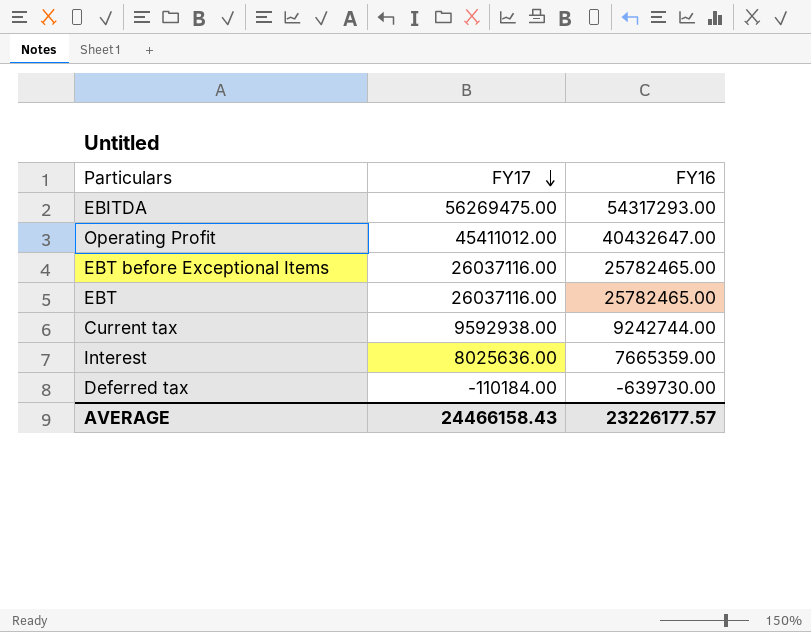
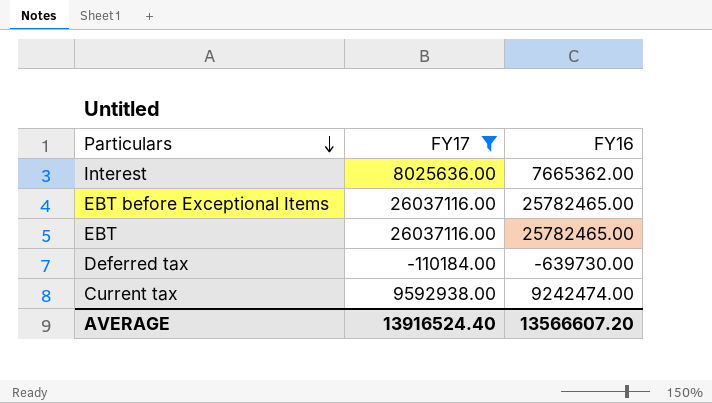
filter: none -> FY17 <= 26037116.00
row order: FY17 descending -> Particulars descending
Interest | FY16: 7665359.00 -> 7665362.00
Current tax | FY16: 9242744.00 -> 9242474.00
AVERAGE | FY17: 24466158.43 -> 13916524.40
AVERAGE | FY16: 23226177.57 -> 13566607.20

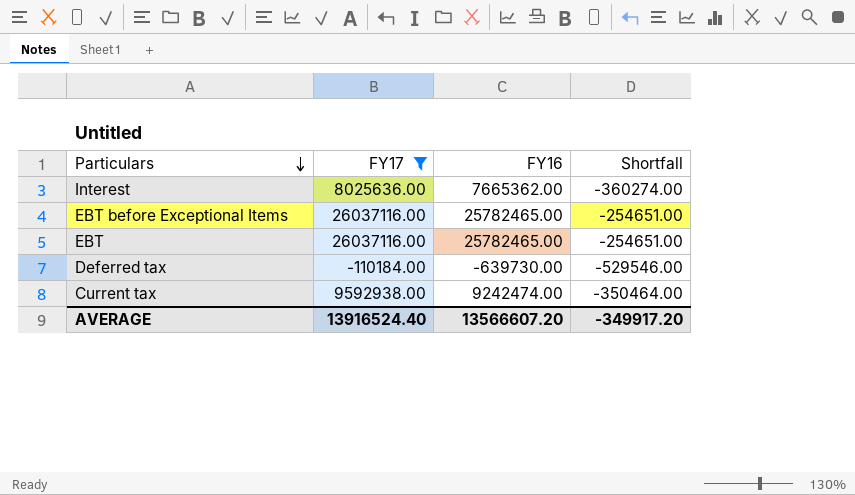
column Shortfall | formula: none -> [FY16] - [FY17]

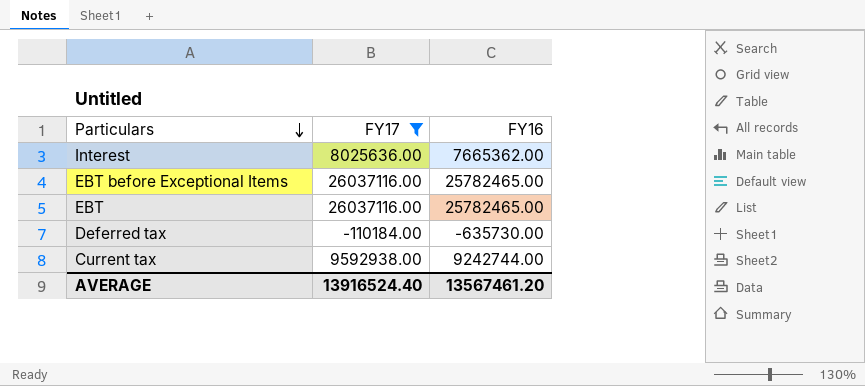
column Shortfall | formula: [FY16] - [FY17] -> none
Deferred tax | FY16: -639730.00 -> -635730.00
Current tax | FY16: 9242474.00 -> 9242744.00
AVERAGE | FY16: 13566607.20 -> 13567461.20

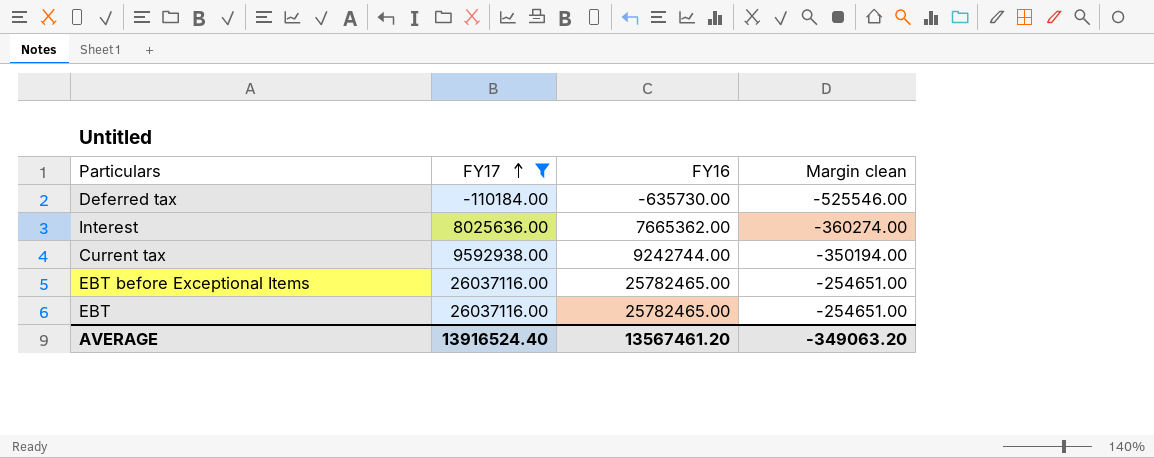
row order: Particulars descending -> FY17 ascending
column Margin clean | formula: none -> [FY16] - [FY17]

